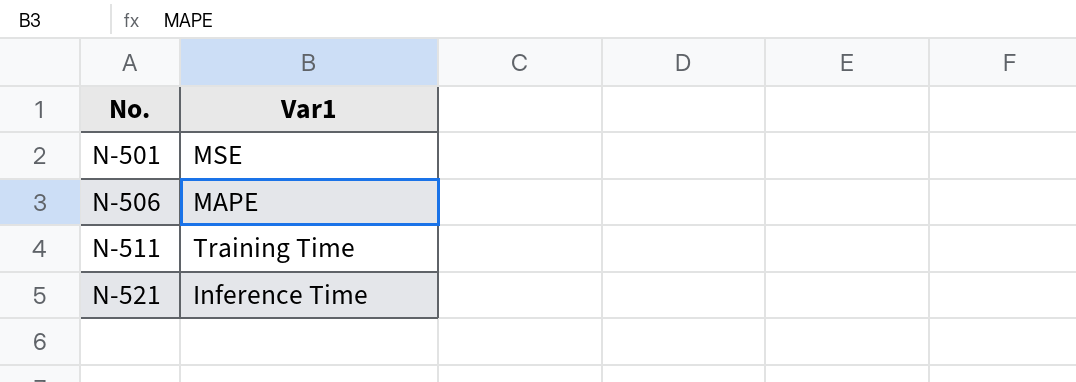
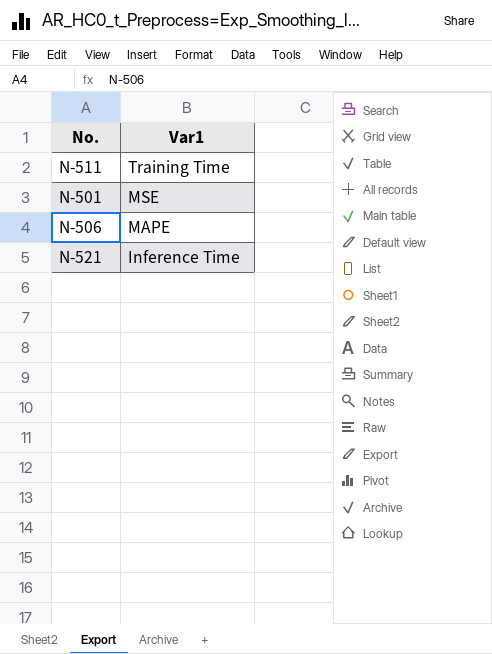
row order: No. ascending -> Var1 descending

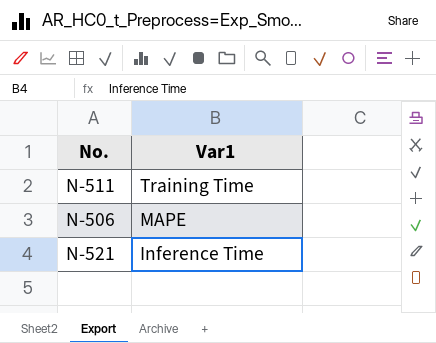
row N-501: MSE -> none

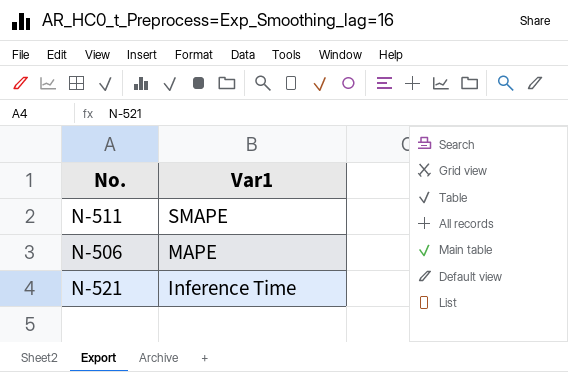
N-511 | Var1: Training Time -> SMAPE

